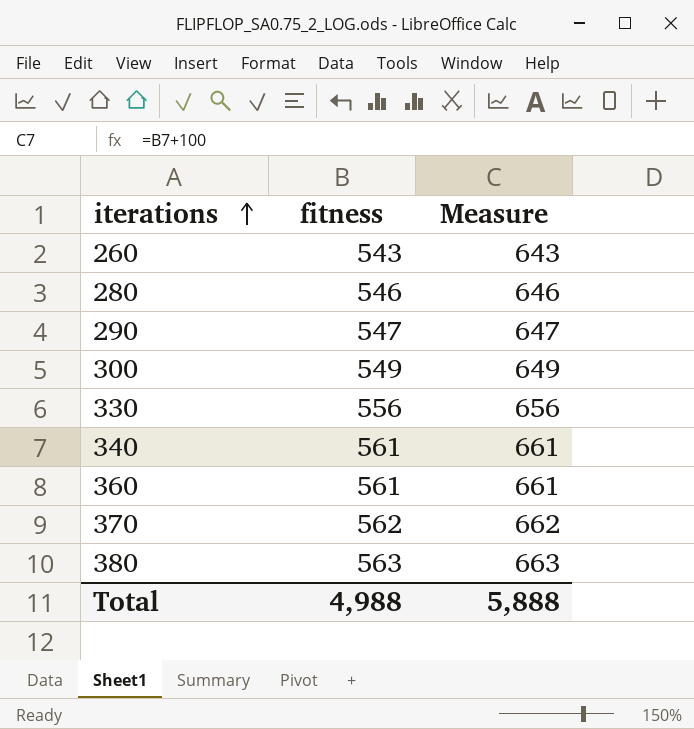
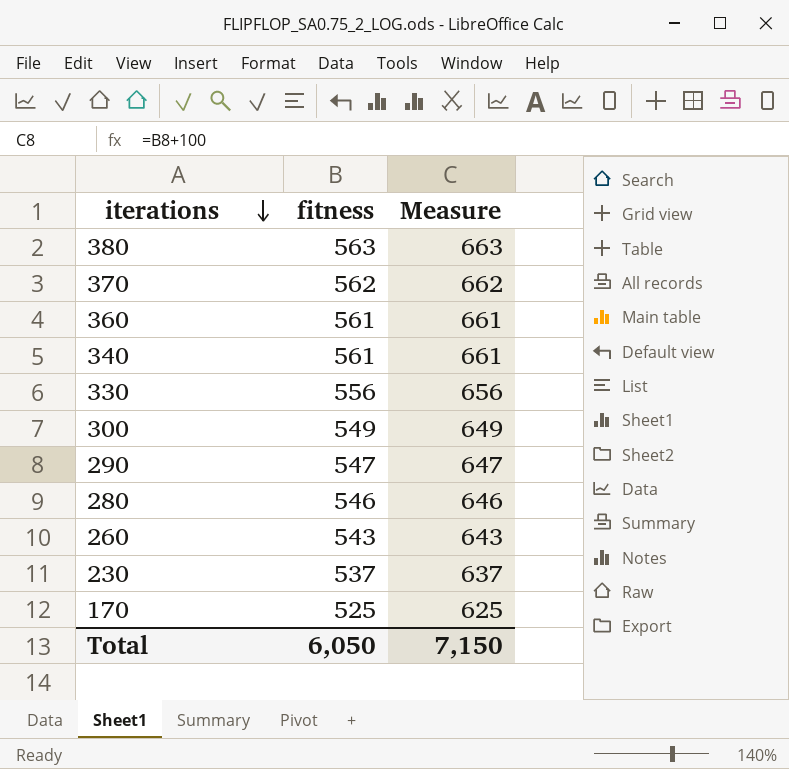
row order: iterations ascending -> iterations descending
row 230: none -> 537 | 637
row 170: none -> 525 | 625
Total | fitness: 4,988 -> 6,050
Total | Measure: 5,888 -> 7,150

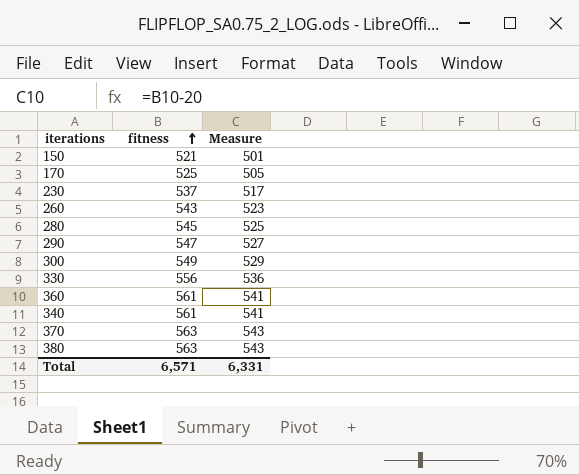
row order: iterations descending -> fitness ascending
column Measure | formula: [fitness] + 100 -> [fitness] - 20
row 150: none -> 521 | 501
280 | fitness: 546 -> 545
370 | fitness: 562 -> 563
Total | fitness: 6,050 -> 6,571
Total | Measure: 7,150 -> 6,331

